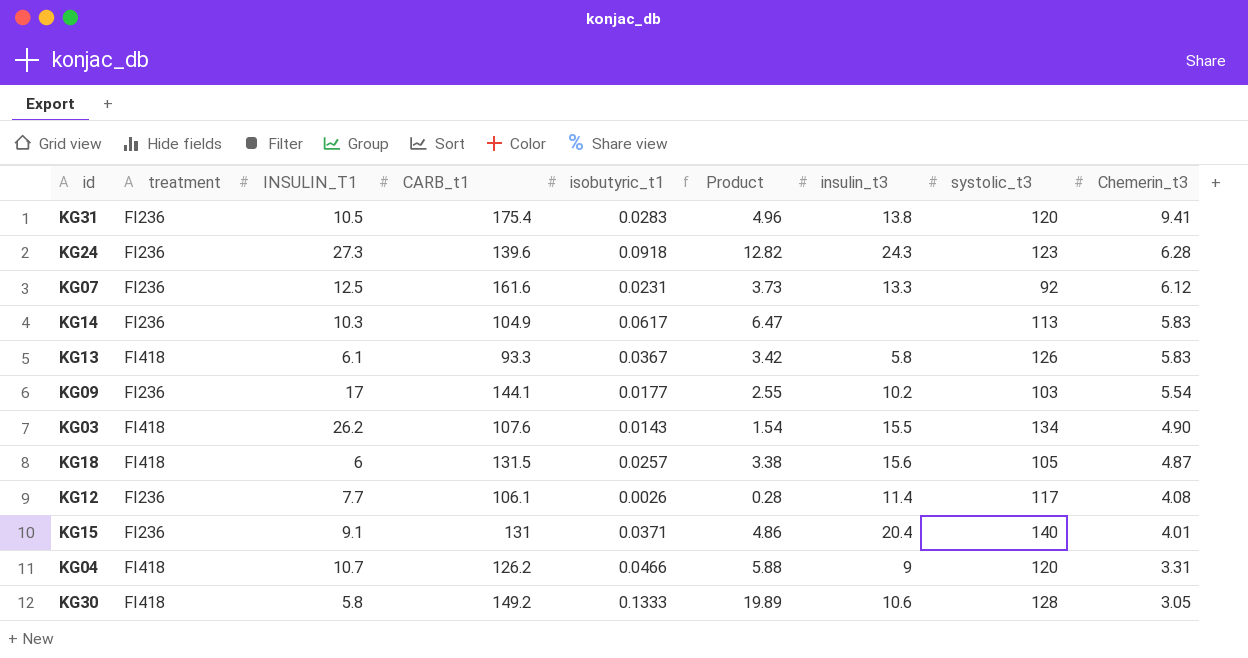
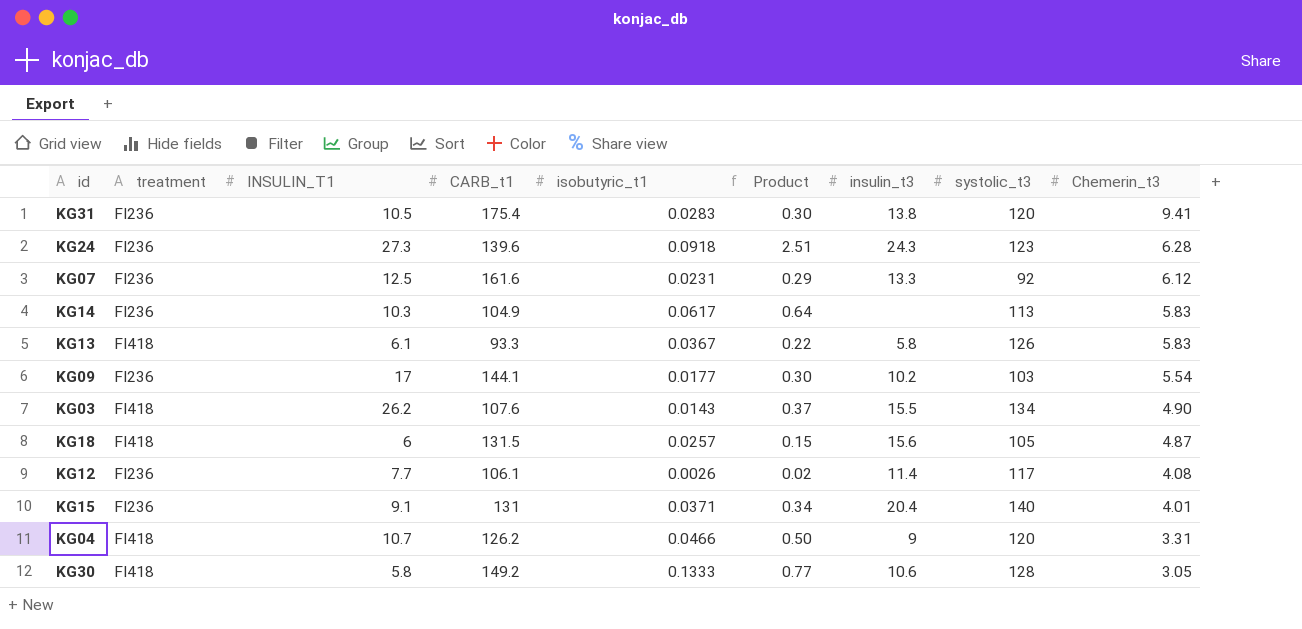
column Product | formula: [CARB_t1] * [isobutyric_t1] -> [INSULIN_T1] * [isobutyric_t1]

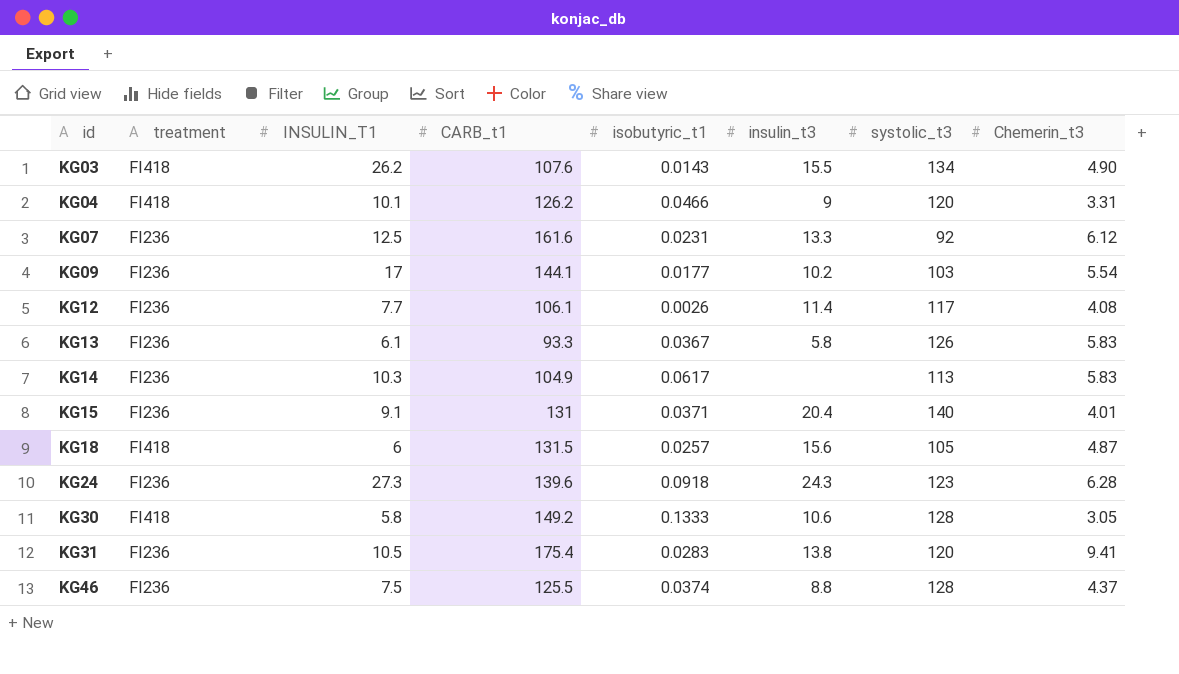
row order: Chemerin_t3 descending -> id ascending
column Product | formula: [INSULIN_T1] * [isobutyric_t1] -> none
KG04 | INSULIN_T1: 10.7 -> 10.1
KG13 | treatment: FI418 -> FI236
row KG46: none -> FI236 | 7.5 | 125.5 | 0.0374 | 8.8 | 128 | 4.37

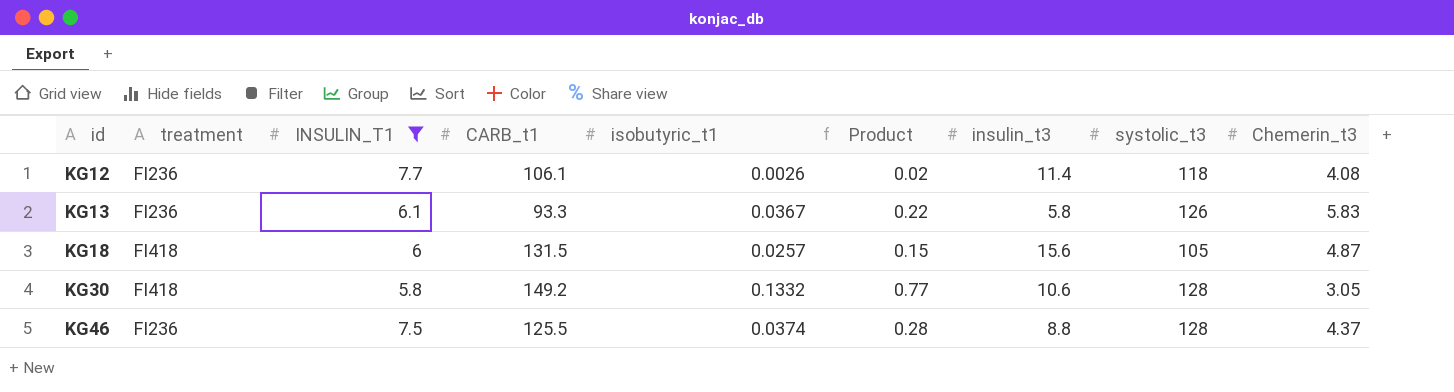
filter: none -> INSULIN_T1 <= 7.7
column Product | formula: none -> [INSULIN_T1] * [isobutyric_t1]
KG12 | systolic_t3: 117 -> 118
KG30 | isobutyric_t1: 0.1333 -> 0.1332

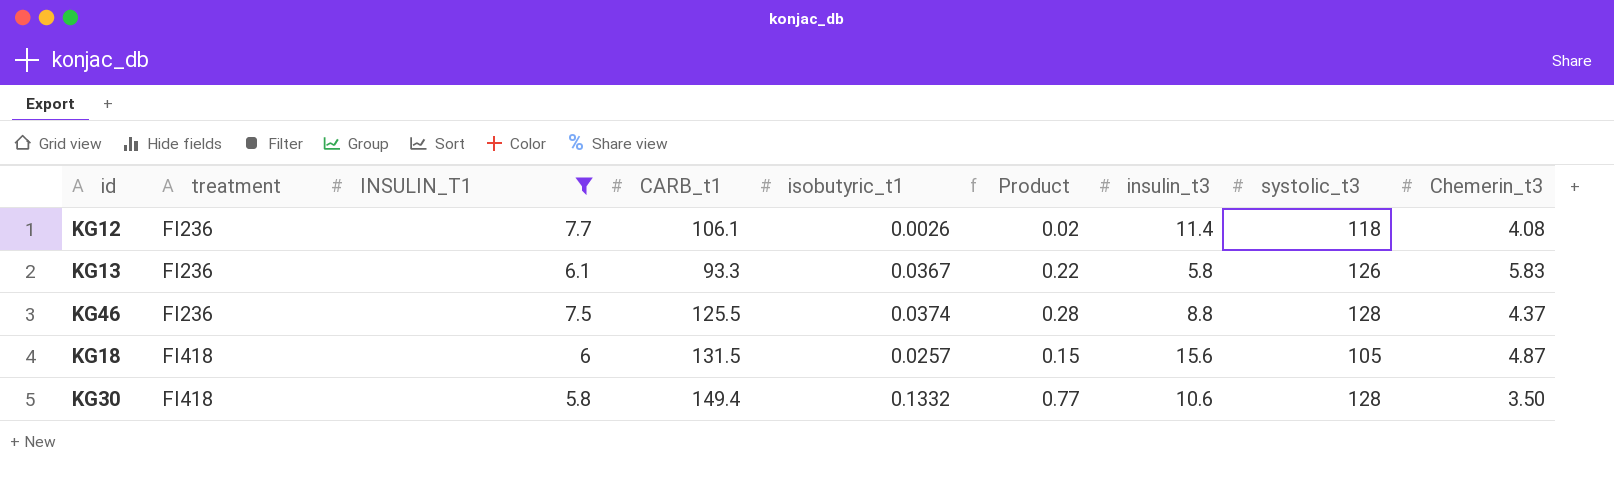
row order: id ascending -> treatment ascending
KG30 | CARB_t1: 149.2 -> 149.4
KG30 | Chemerin_t3: 3.05 -> 3.50

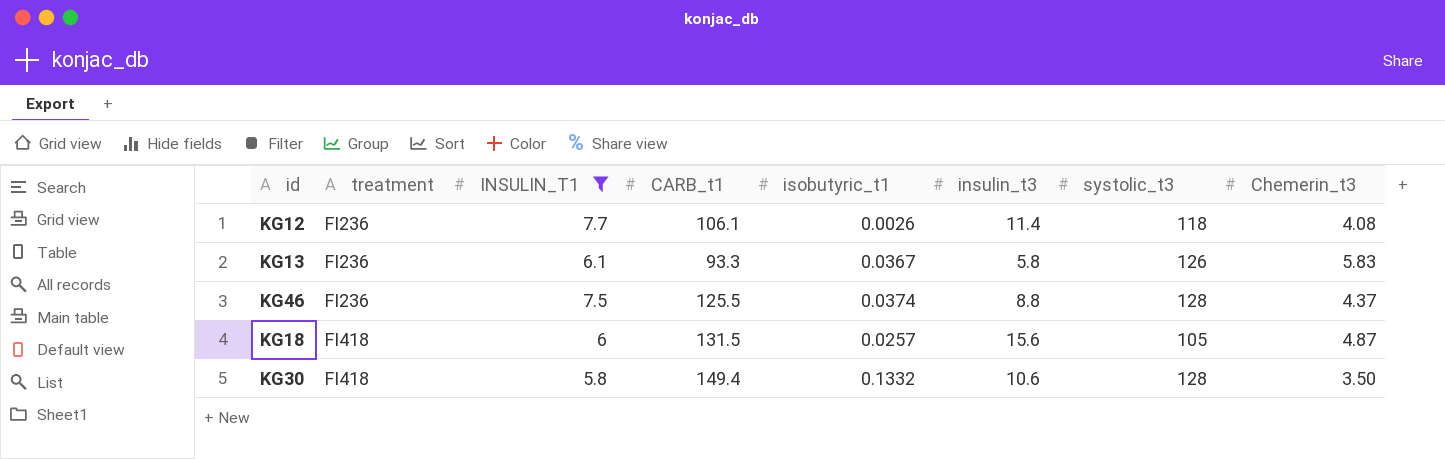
column Product | formula: [INSULIN_T1] * [isobutyric_t1] -> none

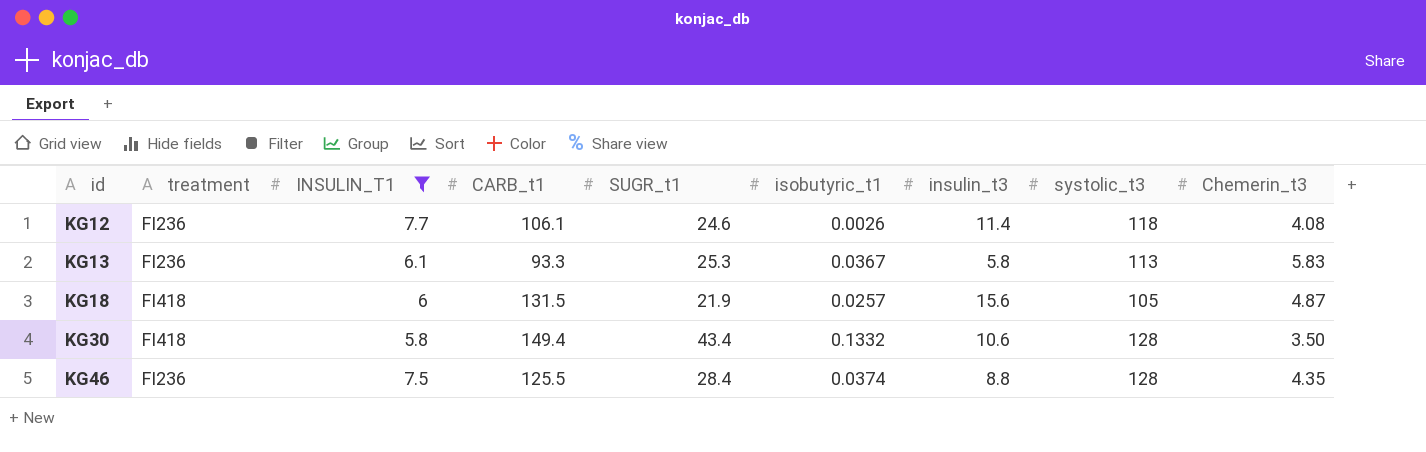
row order: treatment ascending -> id ascending
column SUGR_t1 | position: none -> 5
KG13 | systolic_t3: 126 -> 113
KG46 | Chemerin_t3: 4.37 -> 4.35

